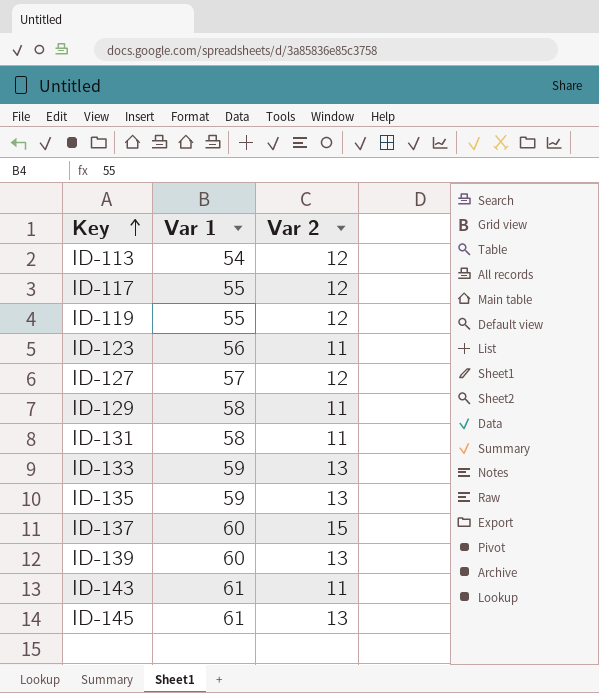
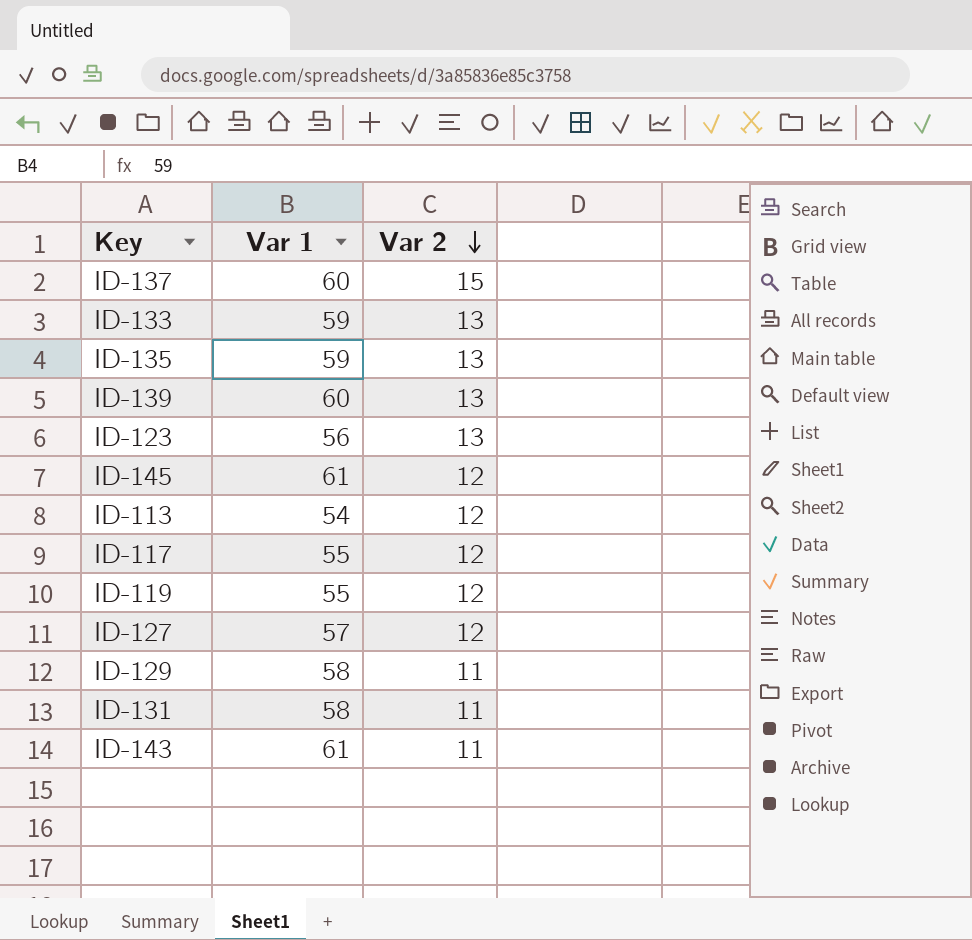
row order: Key ascending -> Var 2 descending
ID-123 | Var 2: 11 -> 13
ID-145 | Var 2: 13 -> 12

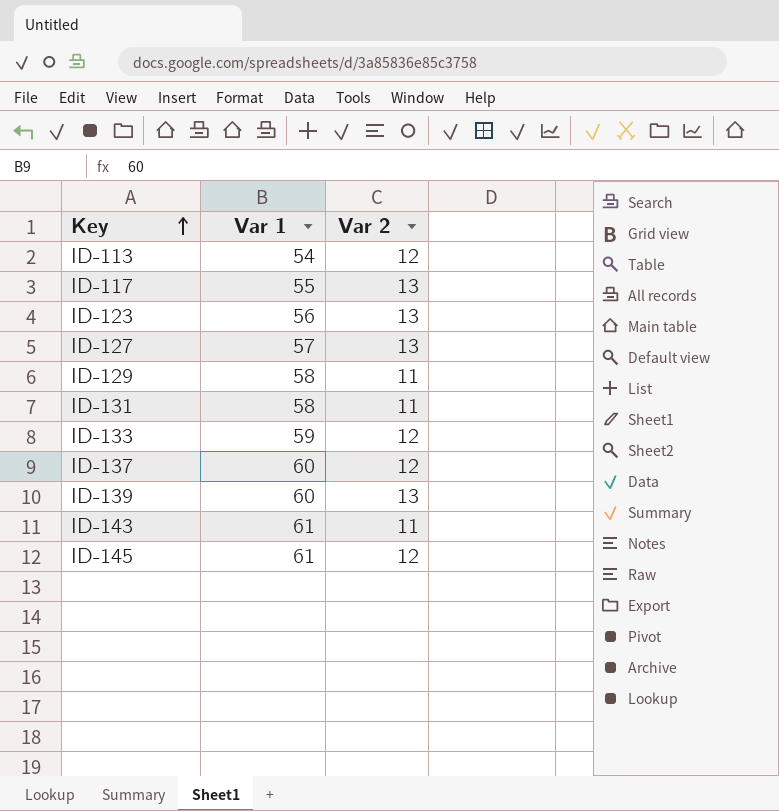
row order: Var 2 descending -> Key ascending
row ID-135: 59 | 13 -> none
row ID-119: 55 | 12 -> none
ID-117 | Var 2: 12 -> 13
ID-127 | Var 2: 12 -> 13
ID-133 | Var 2: 13 -> 12
ID-137 | Var 2: 15 -> 12

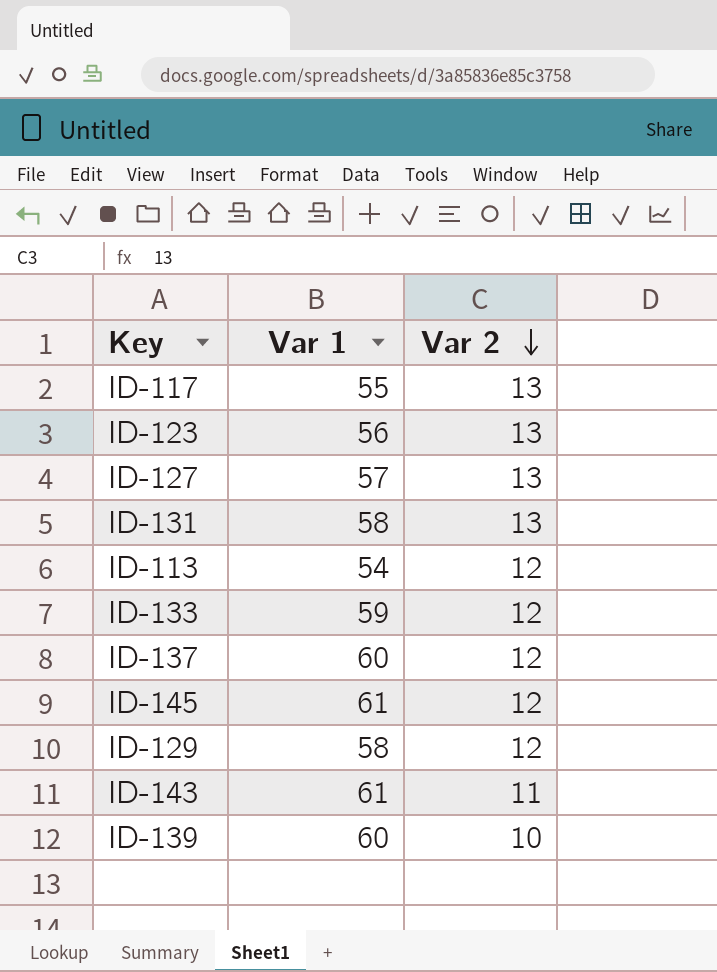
row order: Key ascending -> Var 2 descending
ID-131 | Var 2: 11 -> 13
ID-129 | Var 2: 11 -> 12
ID-139 | Var 2: 13 -> 10

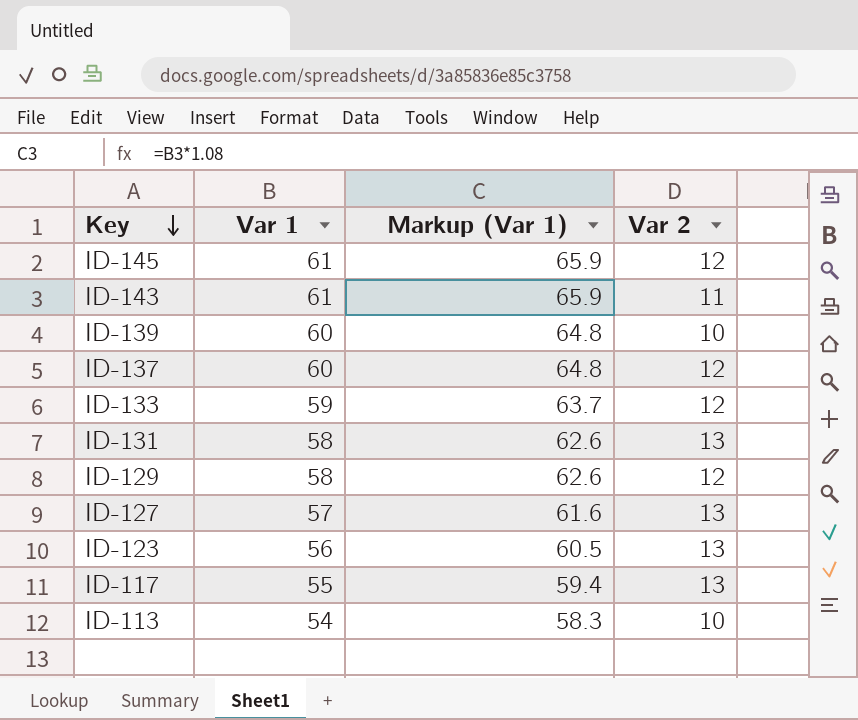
row order: Var 2 descending -> Key descending
column Markup (Var 1) | formula: none -> [Var 1] * 1.08
ID-113 | Var 2: 12 -> 10

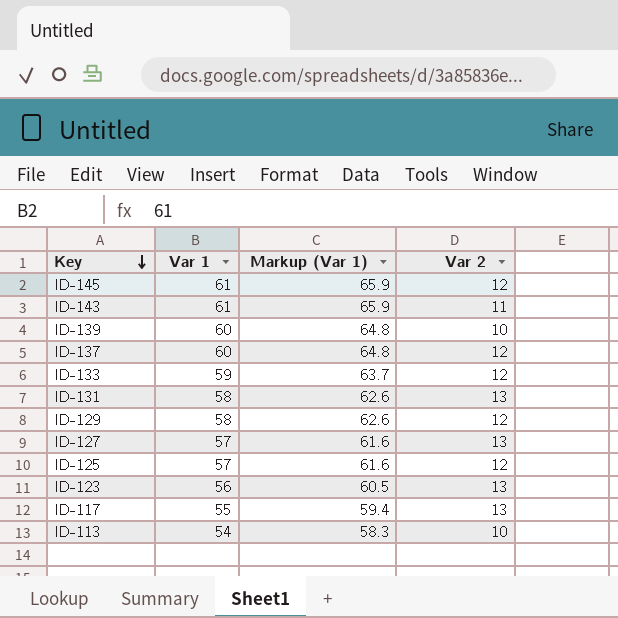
row ID-125: none -> 57 | 61.6 | 12

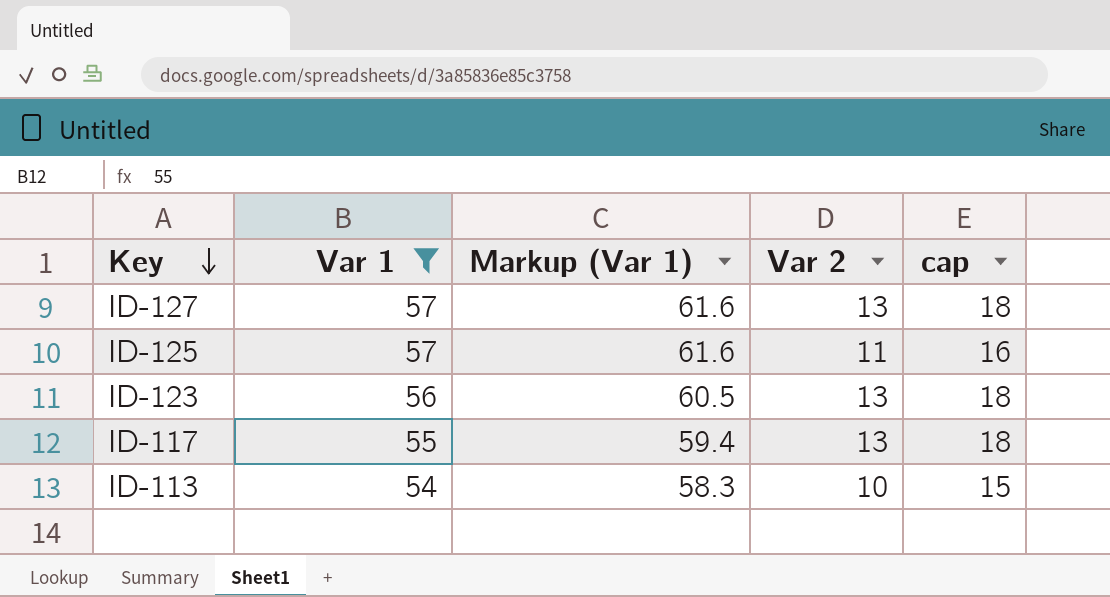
filter: none -> Var 1 <= 57
column cap | formula: none -> [Var 2] + 5
ID-125 | Var 2: 12 -> 11

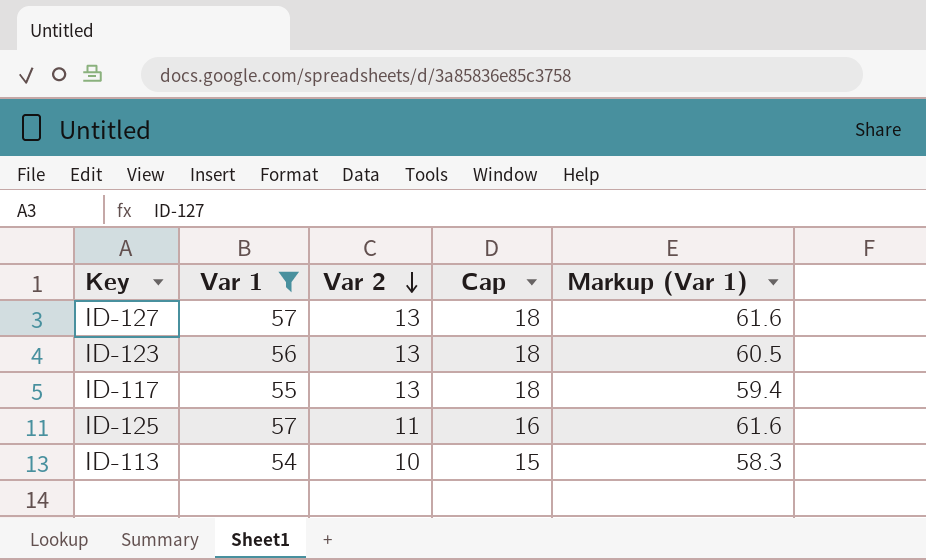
row order: Key descending -> Var 2 descending
column name: cap -> Cap
column Markup (Var 1) | position: 3 -> 5

